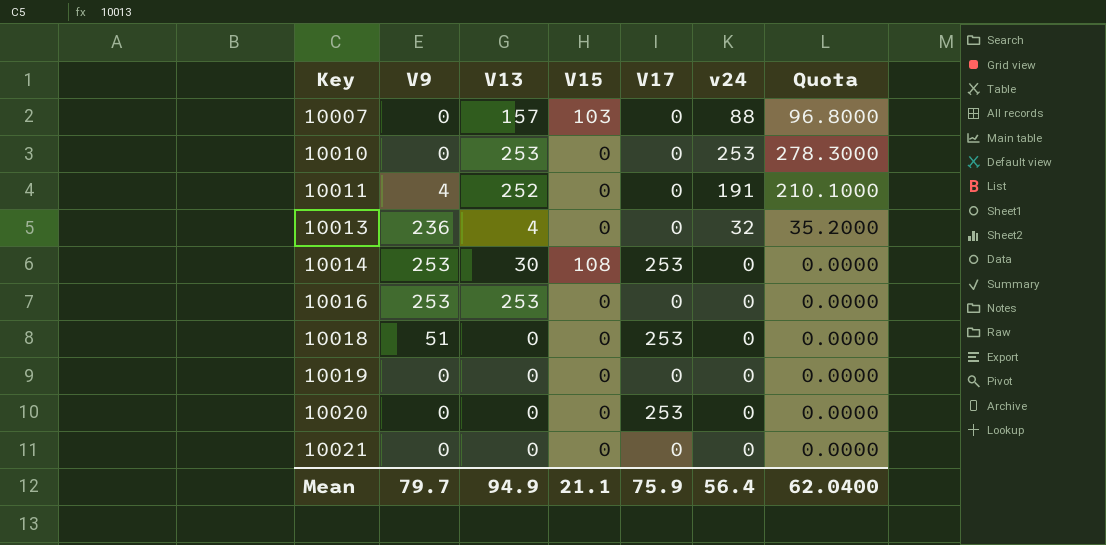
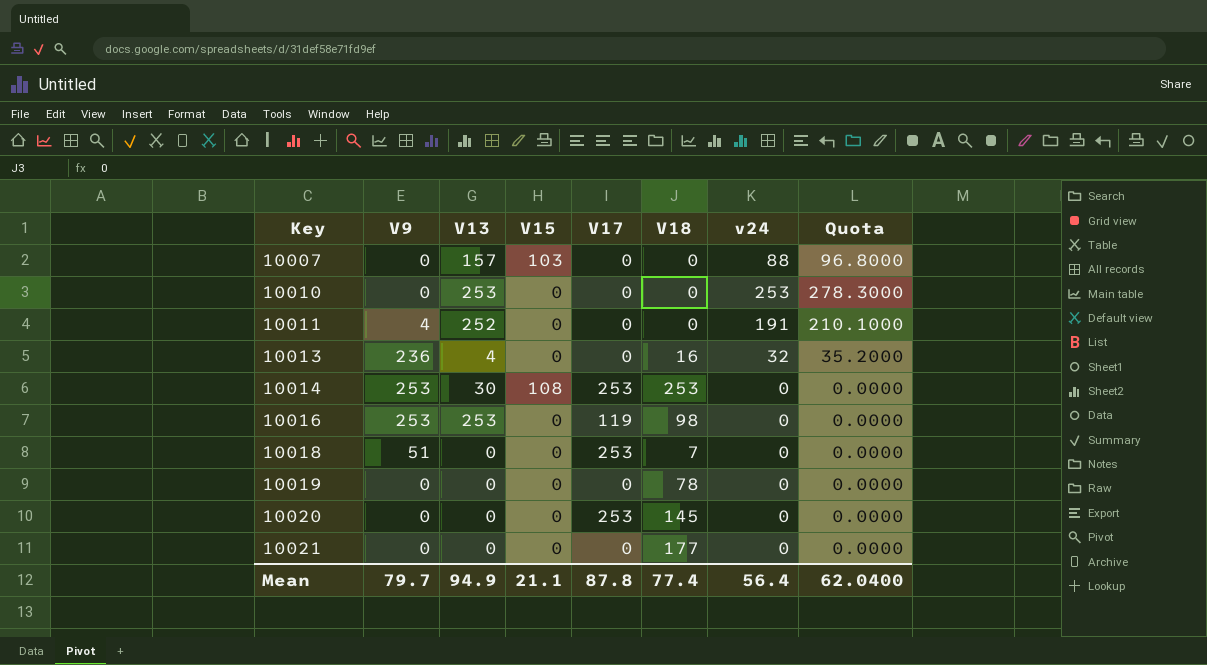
column V18 | position: none -> 6
10016 | V17: 0 -> 119
Mean | V17: 75.9 -> 87.8

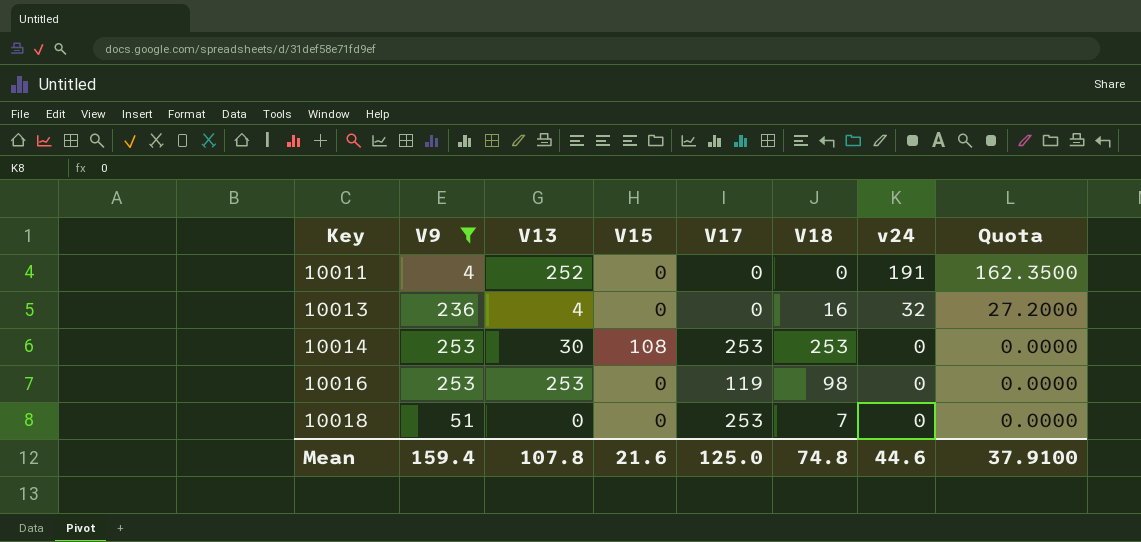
filter: none -> V9 != 0
column Quota | formula: [v24] * 1.1 -> [v24] * 0.85
Mean | V9: 79.7 -> 159.4
Mean | V13: 94.9 -> 107.8
Mean | V15: 21.1 -> 21.6
Mean | V17: 87.8 -> 125.0
Mean | V18: 77.4 -> 74.8
Mean | v24: 56.4 -> 44.6
Mean | Quota: 62.0400 -> 37.9100

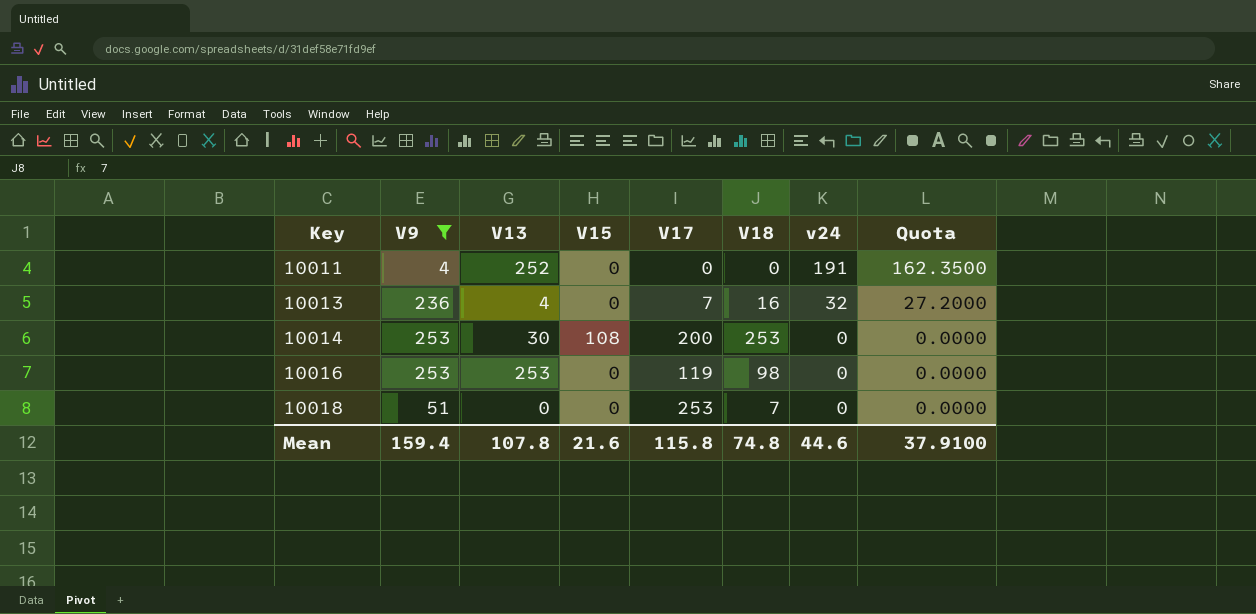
10013 | V17: 0 -> 7
10014 | V17: 253 -> 200
Mean | V17: 125.0 -> 115.8

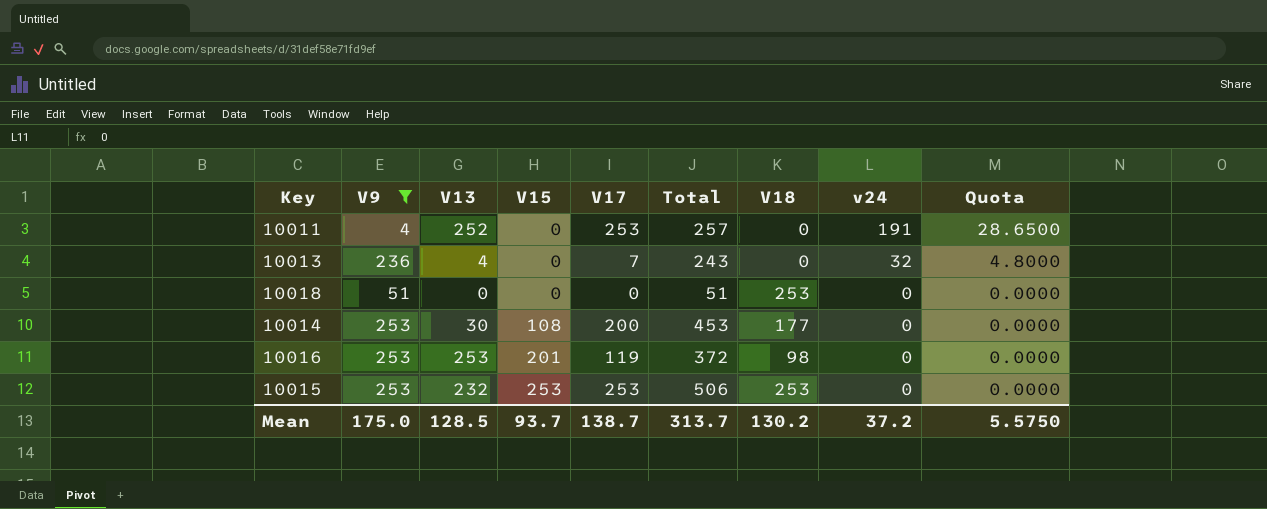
row order: Key ascending -> V15 ascending
column Total | formula: none -> [V9] + [V17]
column Quota | formula: [v24] * 0.85 -> [v24] * 0.15
10011 | V17: 0 -> 253
10013 | V18: 16 -> 0
10018 | V17: 253 -> 0
10018 | V18: 7 -> 253
10014 | V18: 253 -> 177
10016 | V15: 0 -> 201
row 10015: none -> 253 | 232 | 253 | 253 | 506 | 253 | 0 | 0.0000
Mean | V9: 159.4 -> 175.0
Mean | V13: 107.8 -> 128.5
Mean | V15: 21.6 -> 93.7
Mean | V17: 115.8 -> 138.7
Mean | V18: 74.8 -> 130.2
Mean | v24: 44.6 -> 37.2
Mean | Quota: 37.9100 -> 5.5750

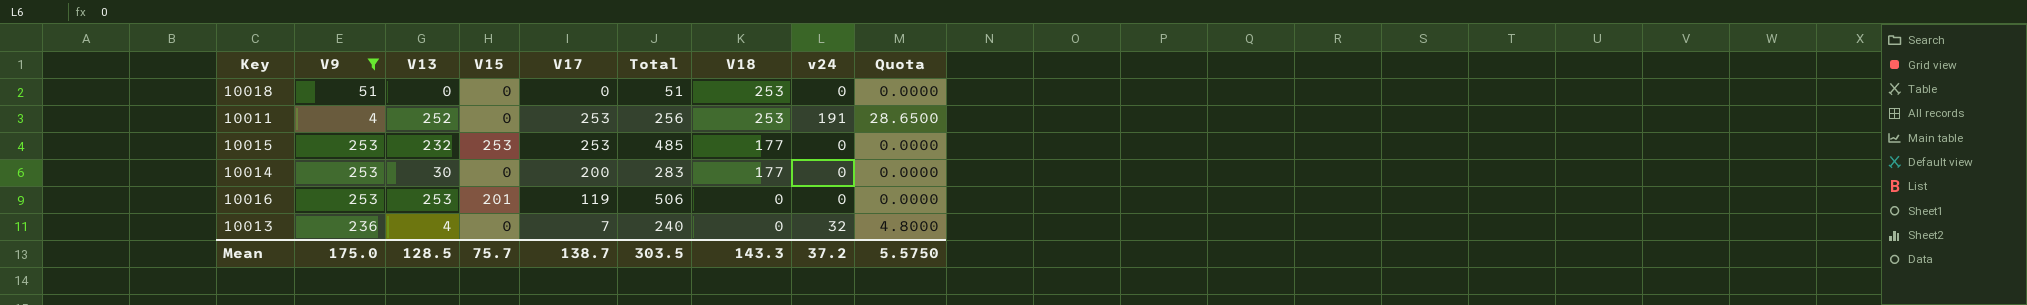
row order: V15 ascending -> V18 descending
column Total | formula: [V9] + [V17] -> [V9] + [V13]
10011 | V18: 0 -> 253
10015 | V18: 253 -> 177
10014 | V15: 108 -> 0
10016 | V18: 98 -> 0
Mean | V15: 93.7 -> 75.7
Mean | Total: 313.7 -> 303.5
Mean | V18: 130.2 -> 143.3

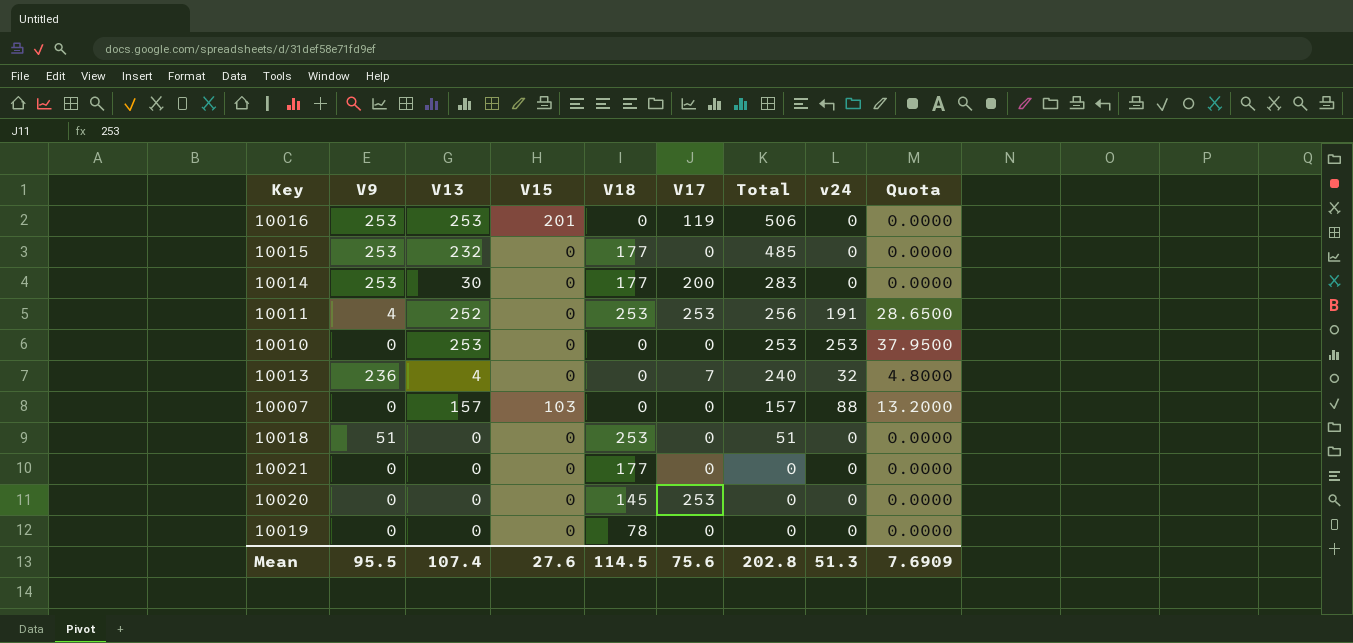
filter: V9 != 0 -> none
row order: V18 descending -> Total descending
column V18 | position: 7 -> 5
10015 | V15: 253 -> 0
10015 | V17: 253 -> 0
Mean | V9: 175.0 -> 95.5
Mean | V13: 128.5 -> 107.4
Mean | V15: 75.7 -> 27.6
Mean | V18: 143.3 -> 114.5
Mean | V17: 138.7 -> 75.6
Mean | Total: 303.5 -> 202.8
Mean | v24: 37.2 -> 51.3
Mean | Quota: 5.5750 -> 7.6909

